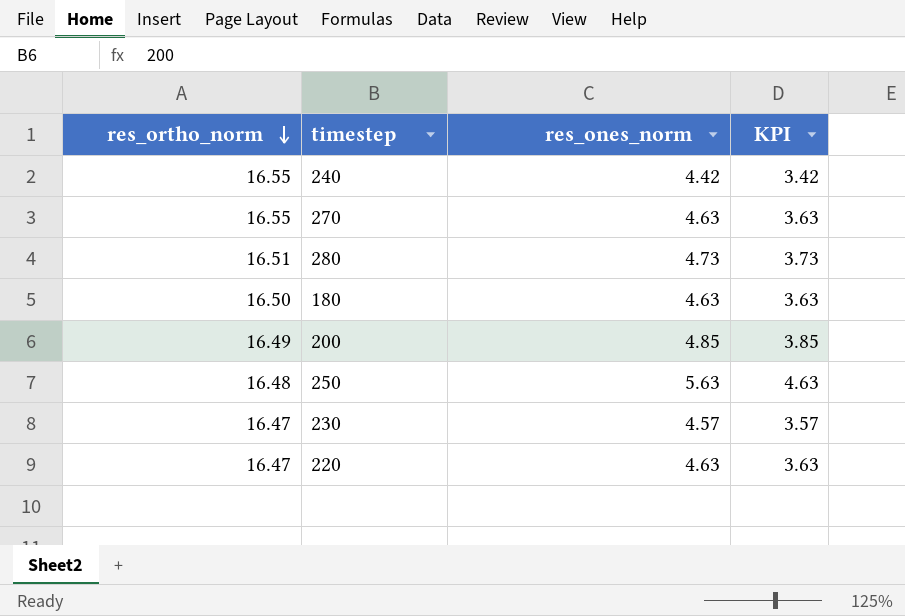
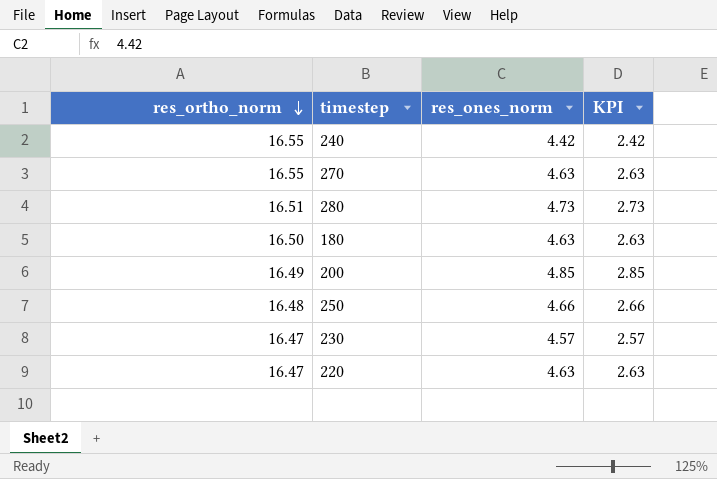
column KPI | formula: [res_ones_norm] - 1 -> [res_ones_norm] - 2
250 | res_ones_norm: 5.63 -> 4.66

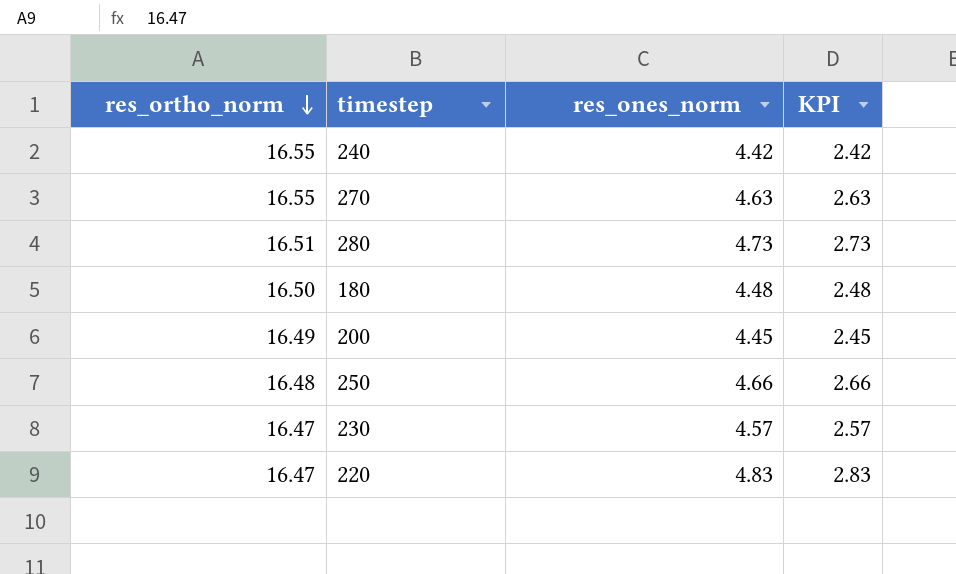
180 | res_ones_norm: 4.63 -> 4.48
180 | KPI: 2.63 -> 2.48
200 | res_ones_norm: 4.85 -> 4.45
200 | KPI: 2.85 -> 2.45
220 | res_ones_norm: 4.63 -> 4.83
220 | KPI: 2.63 -> 2.83

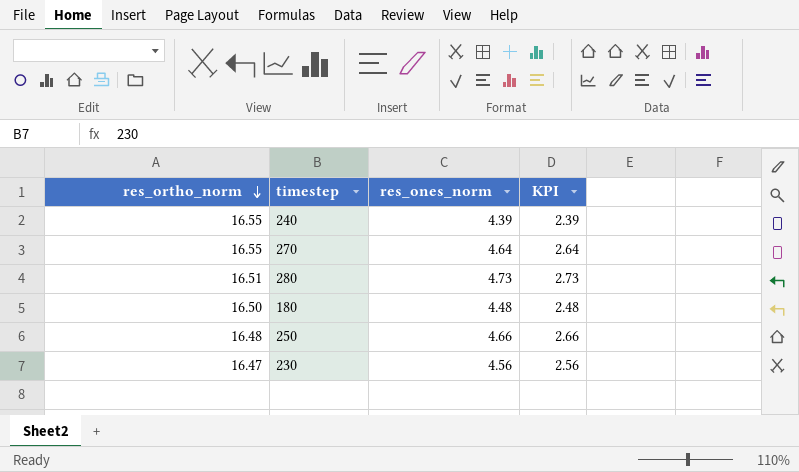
row 200: 16.49 | 4.45 | 2.45 -> none
row 220: 16.47 | 4.83 | 2.83 -> none
240 | res_ones_norm: 4.42 -> 4.39
240 | KPI: 2.42 -> 2.39
270 | res_ones_norm: 4.63 -> 4.64
270 | KPI: 2.63 -> 2.64
230 | res_ones_norm: 4.57 -> 4.56
230 | KPI: 2.57 -> 2.56

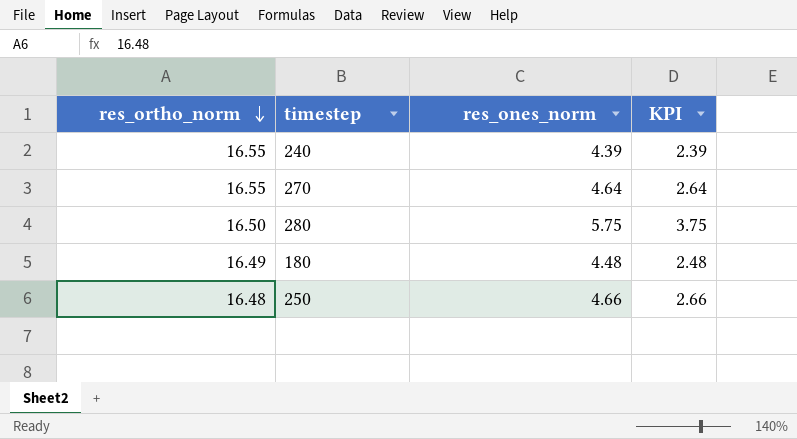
row 230: 16.47 | 4.56 | 2.56 -> none
280 | res_ortho_norm: 16.51 -> 16.50
280 | res_ones_norm: 4.73 -> 5.75
280 | KPI: 2.73 -> 3.75
180 | res_ortho_norm: 16.50 -> 16.49

